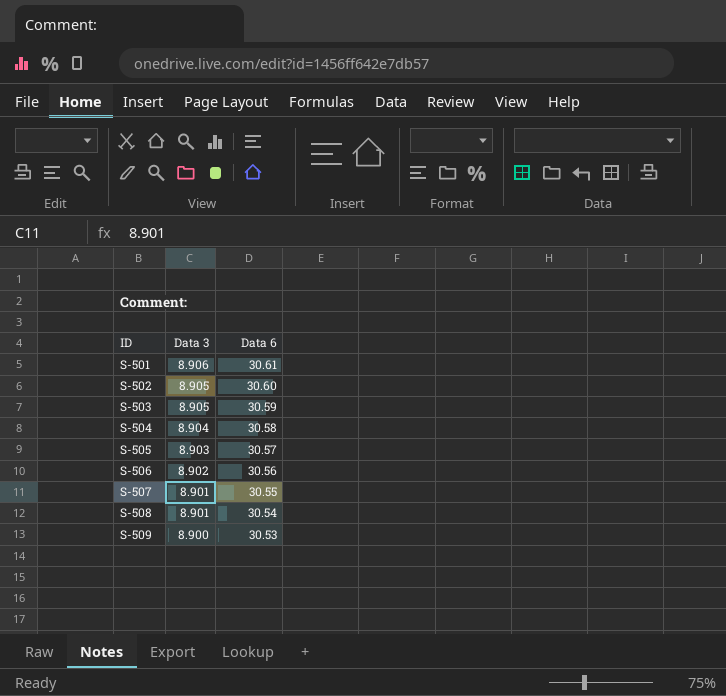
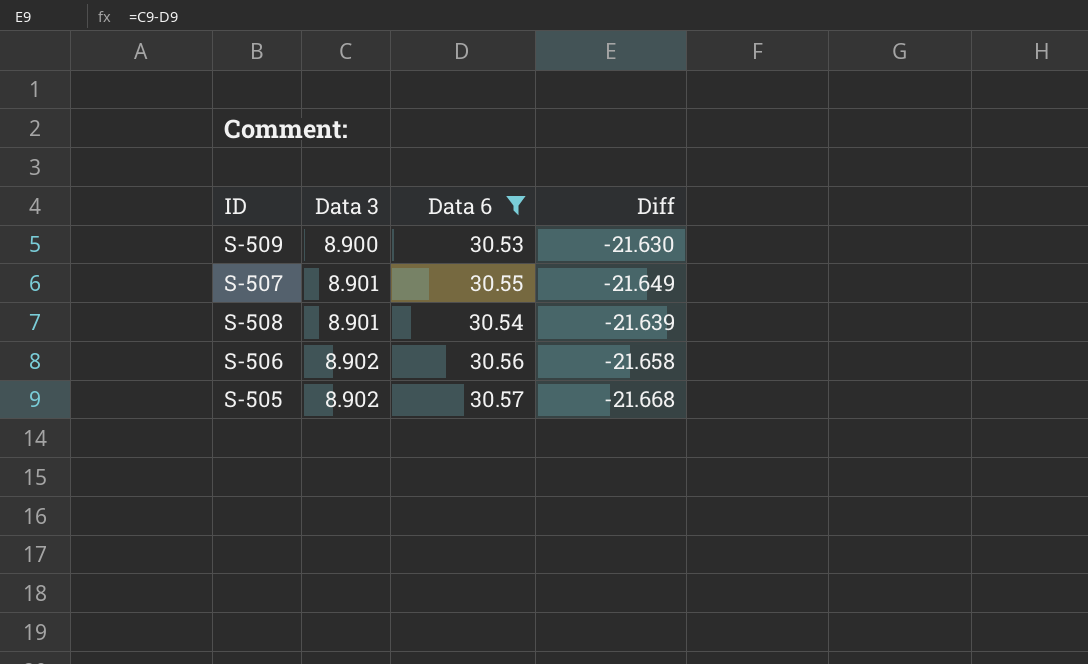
filter: none -> Data 6 <= 30.57
row order: ID ascending -> Data 3 ascending
column Diff | formula: none -> [Data 3] - [Data 6]
S-505 | Data 3: 8.903 -> 8.902

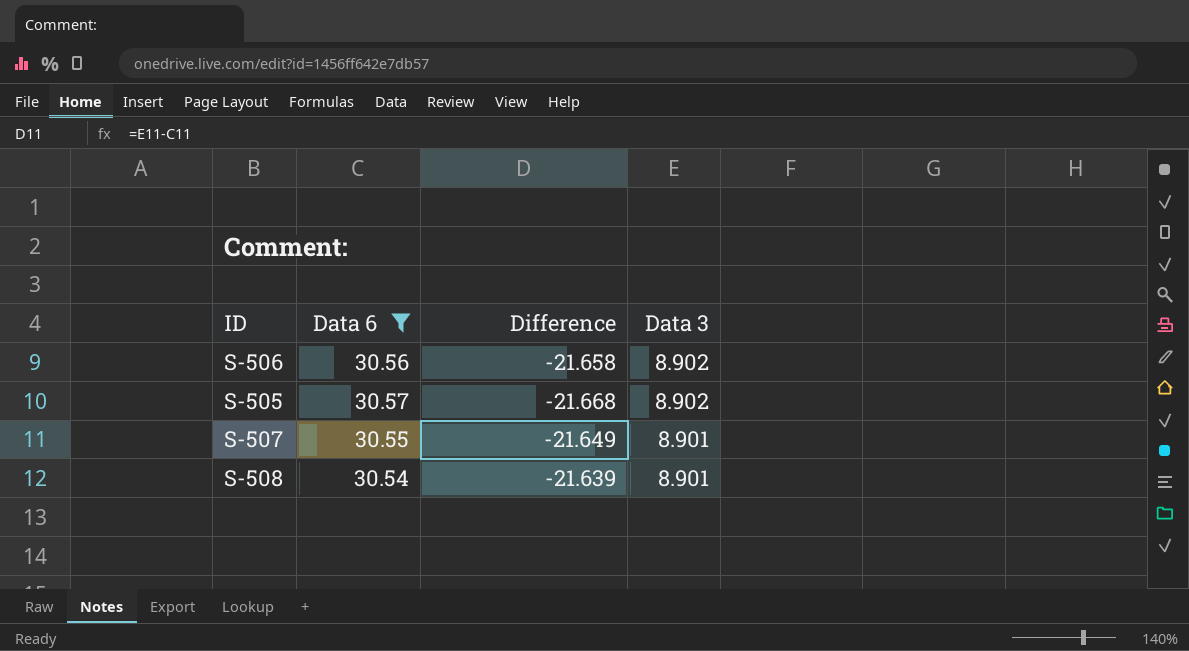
row order: Data 3 ascending -> Data 3 descending
column name: Diff -> Difference
column Data 3 | position: 2 -> 4
row S-509: 8.900 | 30.53 | -21.630 -> none

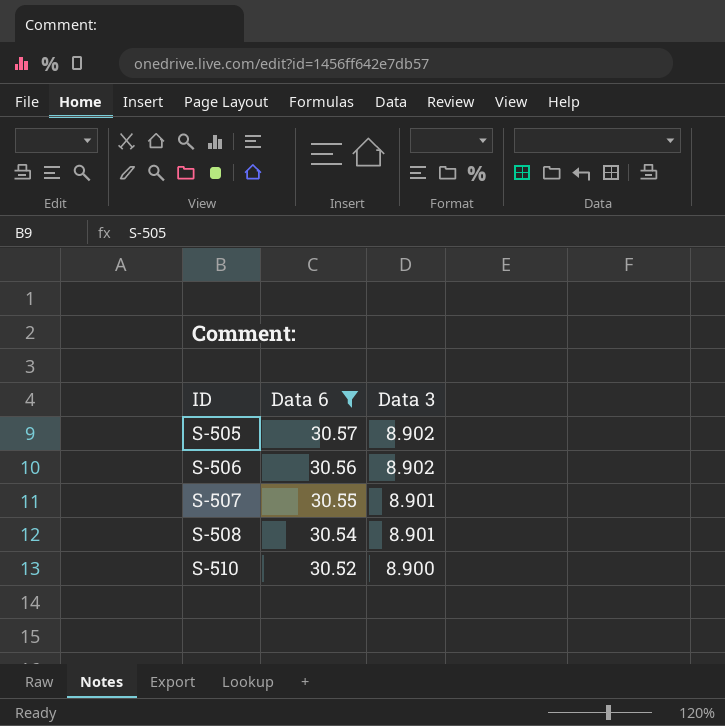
row order: Data 3 descending -> ID ascending
column Difference | formula: [Data 3] - [Data 6] -> none
row S-510: none -> 30.52 | 8.900

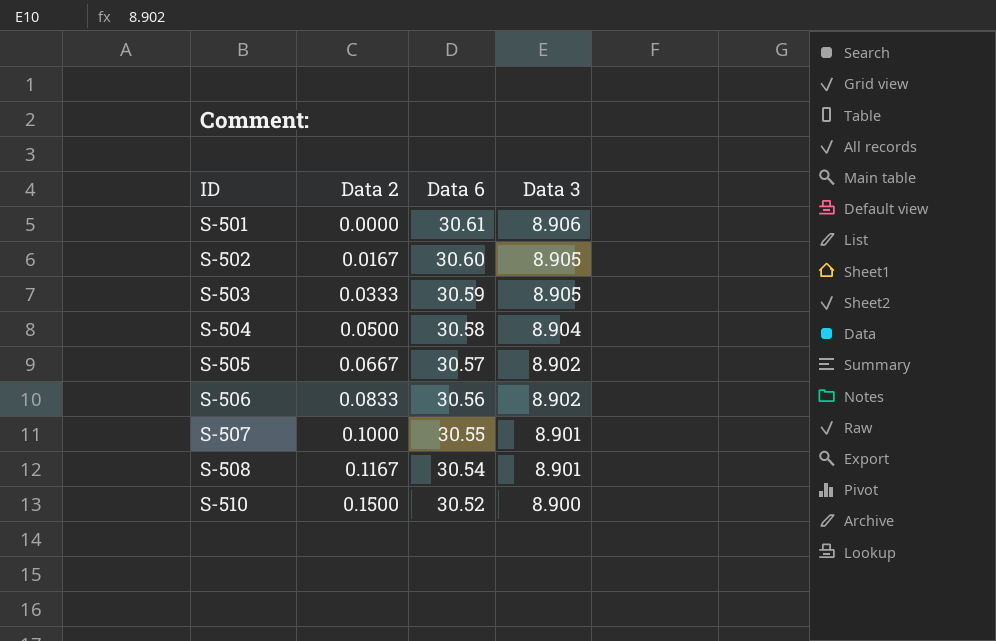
filter: Data 6 <= 30.57 -> none
column Data 2 | position: none -> 2

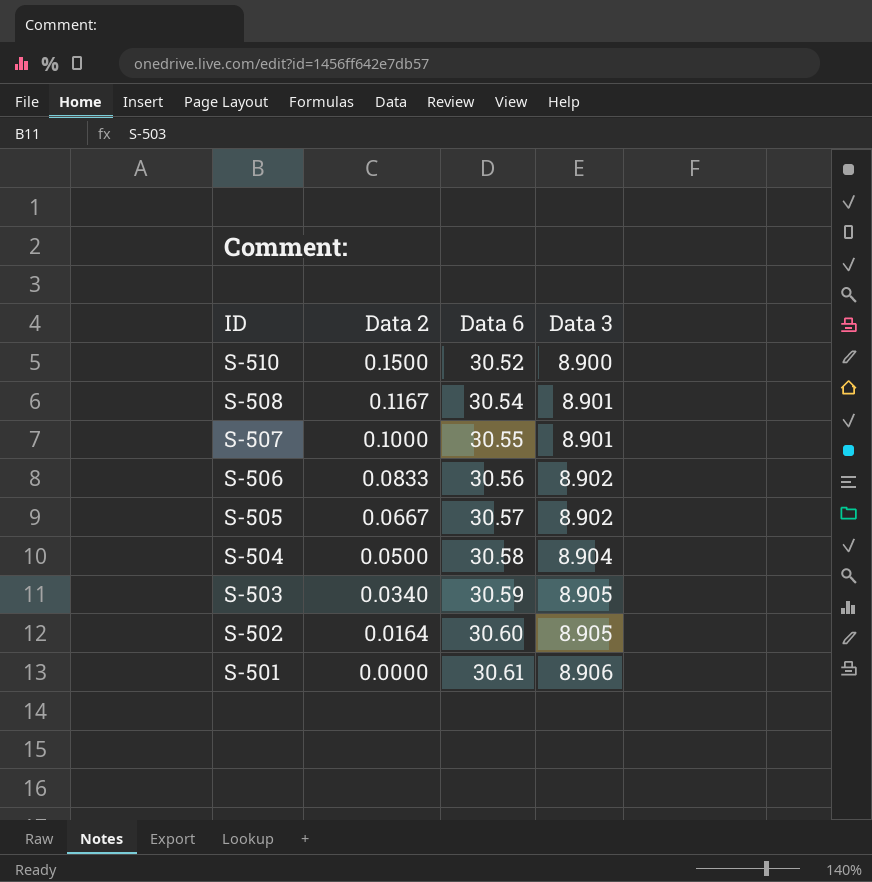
row order: ID ascending -> ID descending
S-503 | Data 2: 0.0333 -> 0.0340
S-502 | Data 2: 0.0167 -> 0.0164

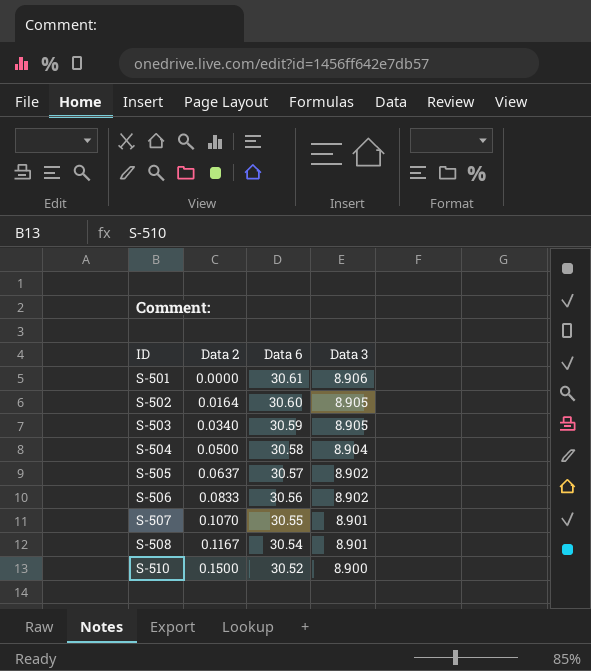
row order: ID descending -> ID ascending
S-505 | Data 2: 0.0667 -> 0.0637
S-507 | Data 2: 0.1000 -> 0.1070

